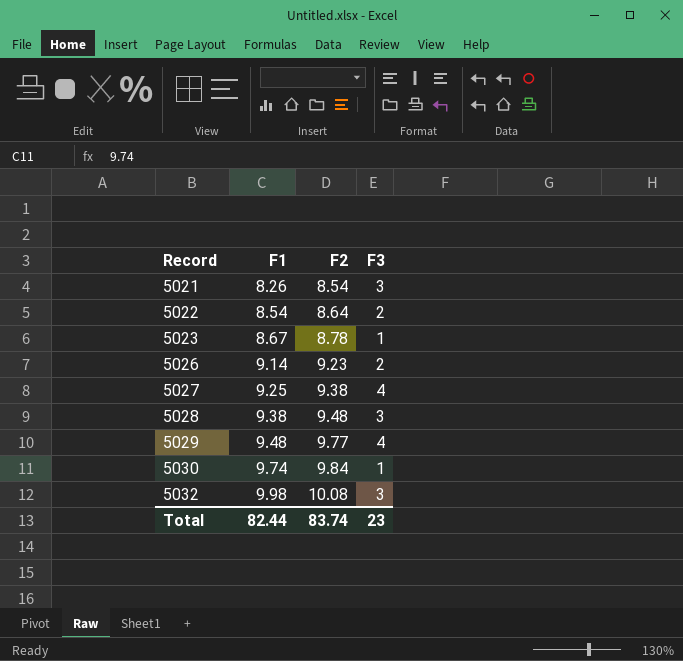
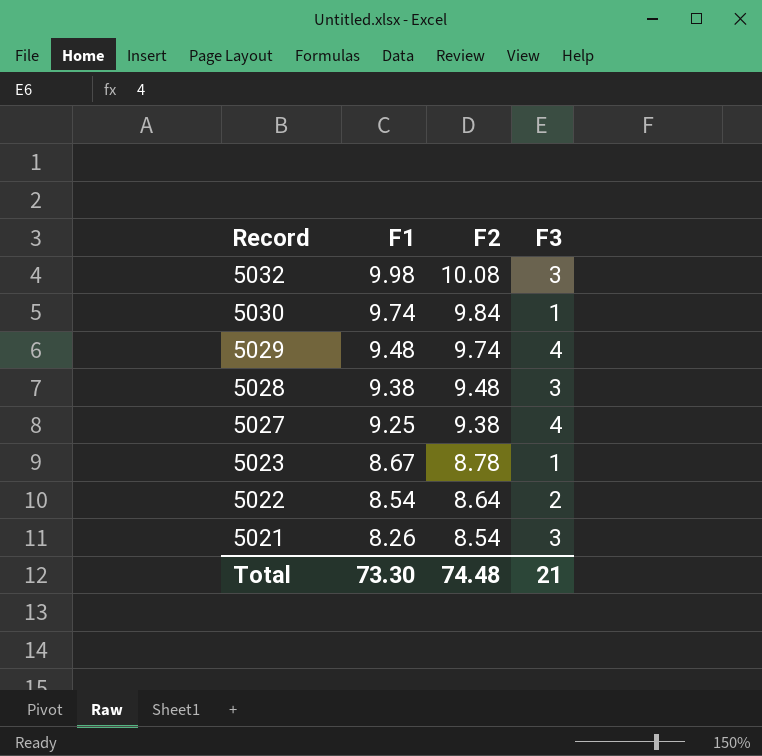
row order: Record ascending -> Record descending
row 5026: 9.14 | 9.23 | 2 -> none
5029 | F2: 9.77 -> 9.74
Total | F1: 82.44 -> 73.30
Total | F2: 83.74 -> 74.48
Total | F3: 23 -> 21

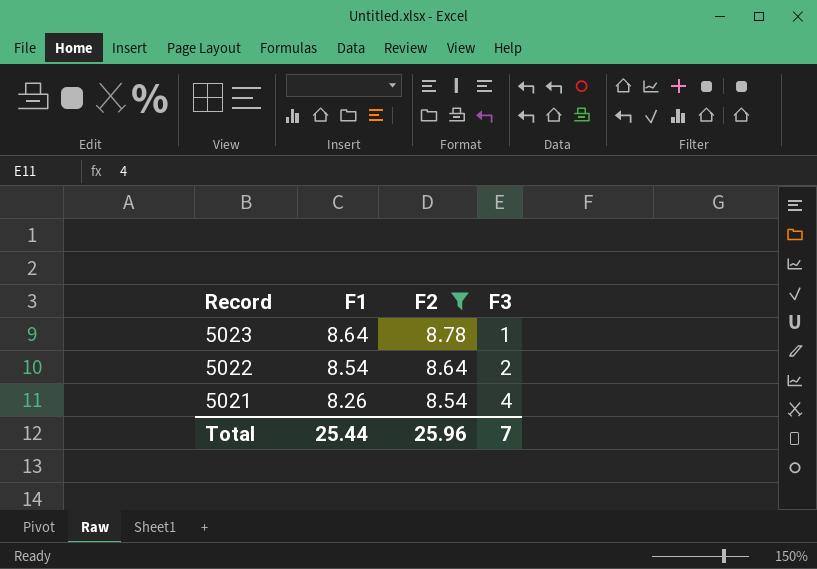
filter: none -> F2 <= 8.78
5023 | F1: 8.67 -> 8.64
5021 | F3: 3 -> 4
Total | F1: 73.30 -> 25.44
Total | F2: 74.48 -> 25.96
Total | F3: 21 -> 7

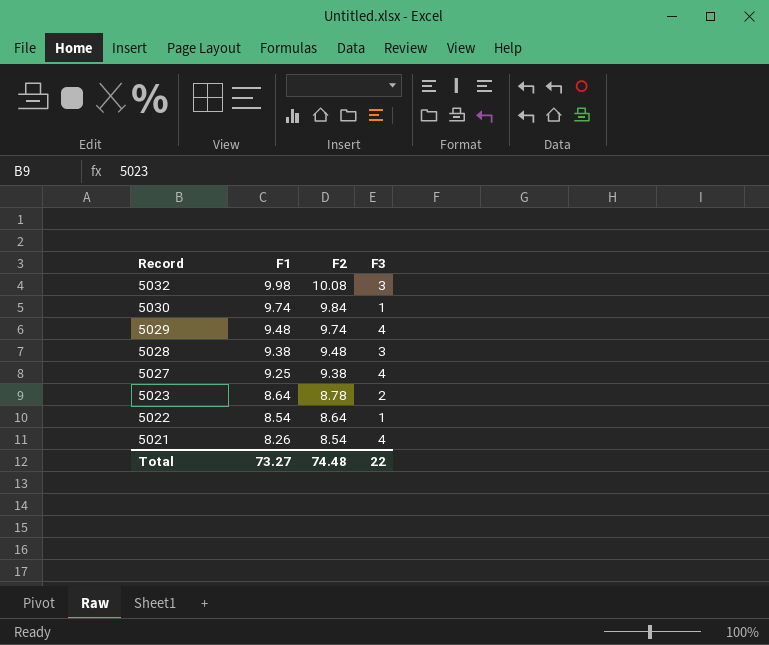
filter: F2 <= 8.78 -> none
5023 | F3: 1 -> 2
5022 | F3: 2 -> 1
Total | F1: 25.44 -> 73.27
Total | F2: 25.96 -> 74.48
Total | F3: 7 -> 22

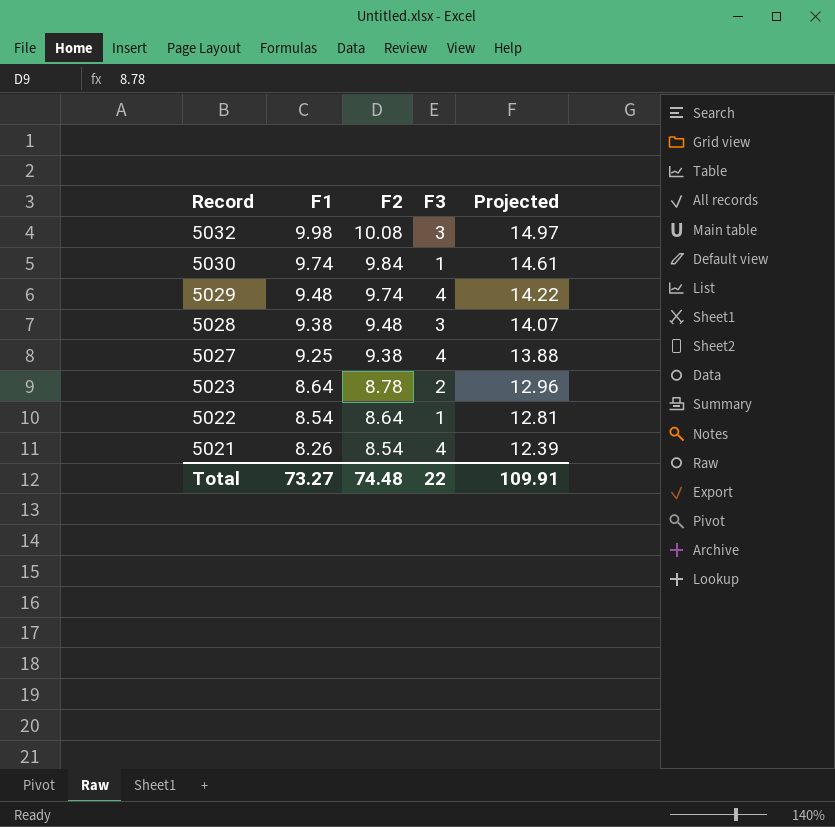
column Projected | formula: none -> [F1] * 1.5

